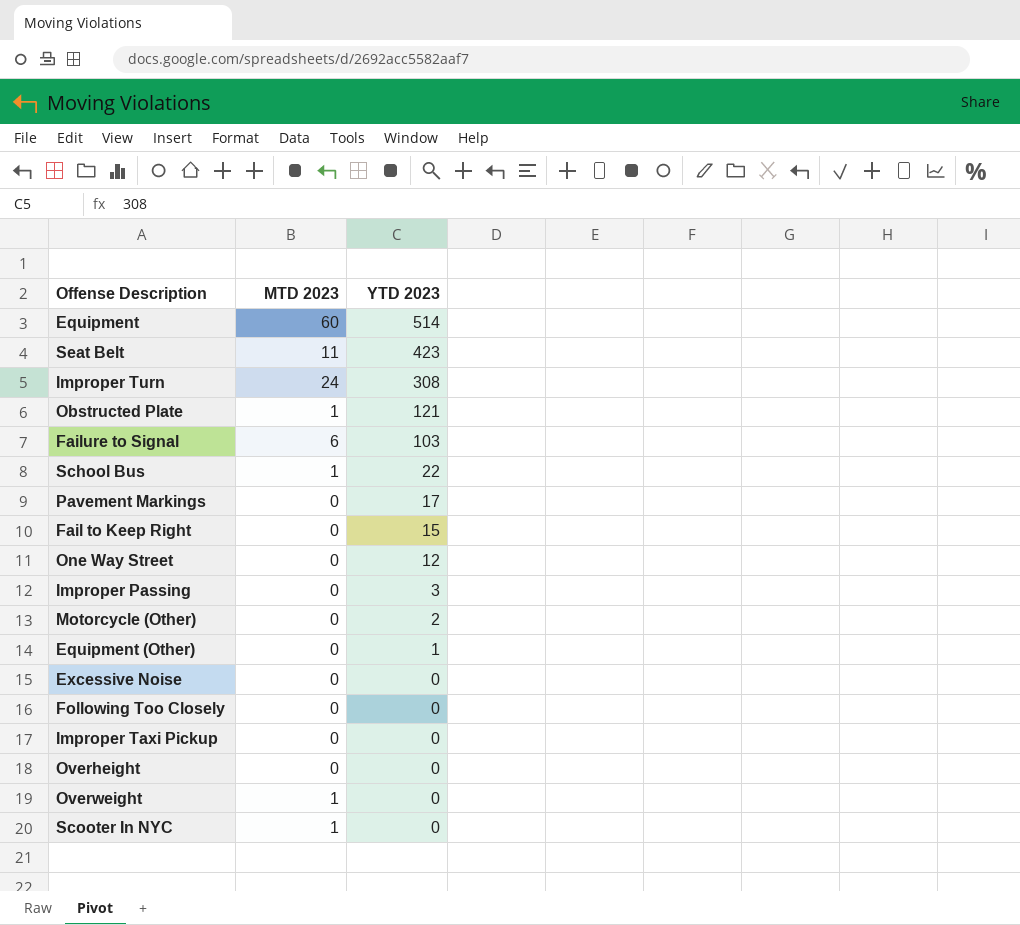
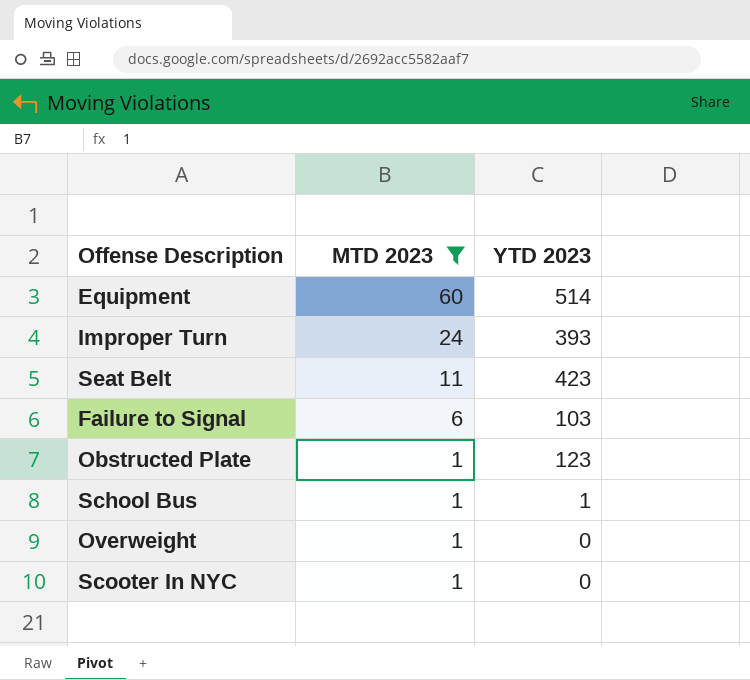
filter: none -> MTD 2023 != 0
row order: YTD 2023 descending -> MTD 2023 descending
Improper Turn | YTD 2023: 308 -> 393
Obstructed Plate | YTD 2023: 121 -> 123
School Bus | YTD 2023: 22 -> 1

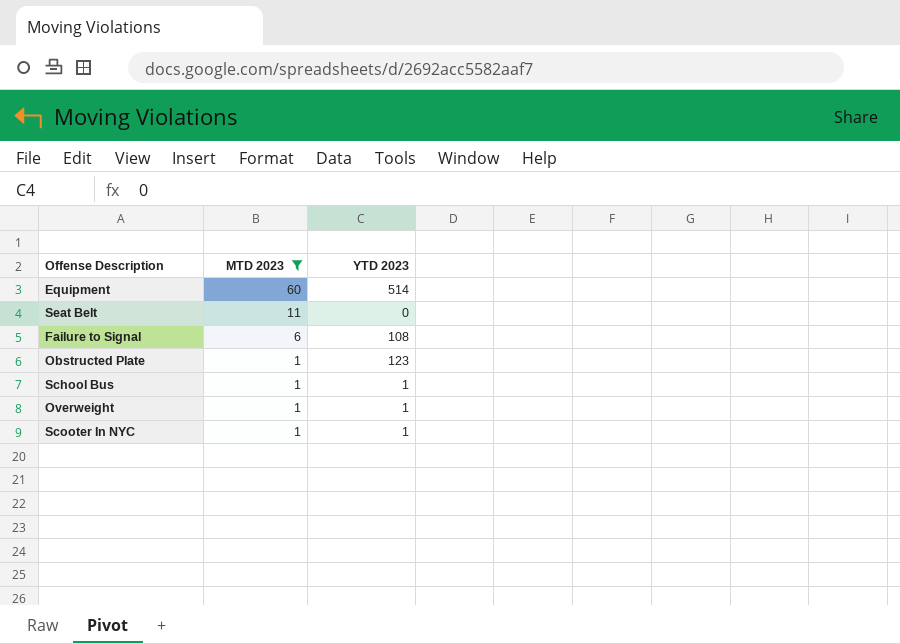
row Improper Turn: 24 | 393 -> none
Seat Belt | YTD 2023: 423 -> 0
Failure to Signal | YTD 2023: 103 -> 108
Overweight | YTD 2023: 0 -> 1
Scooter In NYC | YTD 2023: 0 -> 1

